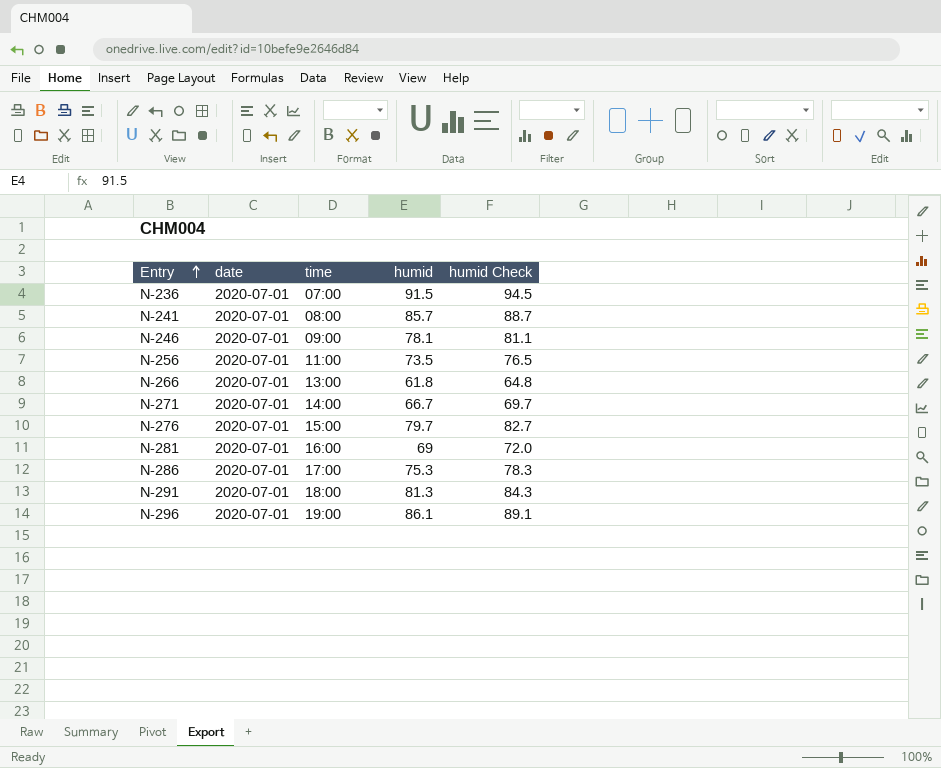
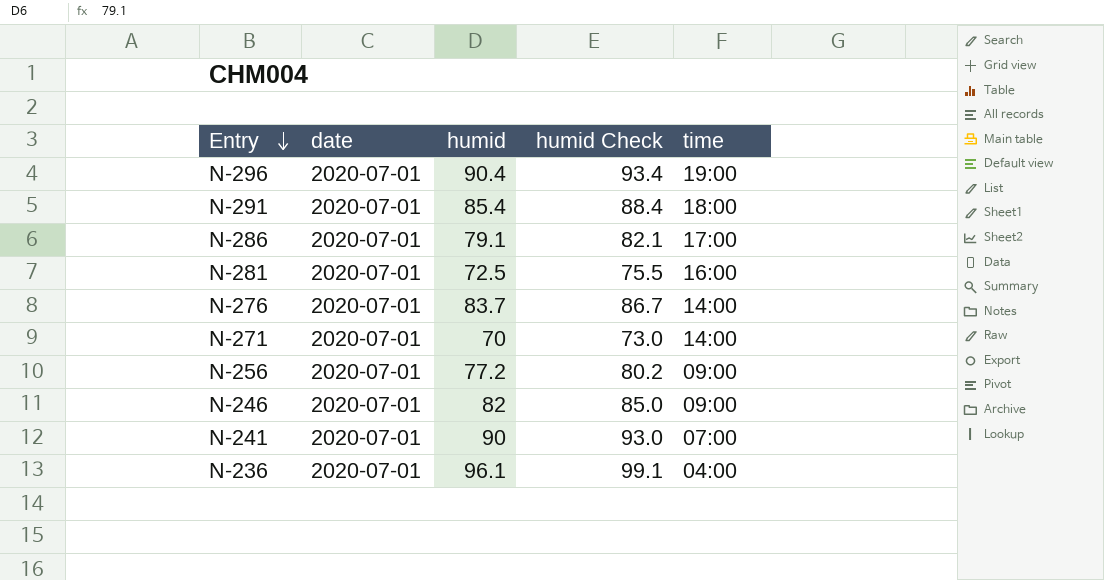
row order: Entry ascending -> Entry descending
column time | position: 3 -> 5
row N-266: 2020-07-01 | 13:00 | 61.8 | 64.8 -> none
N-296 | humid: 86.1 -> 90.4
N-296 | humid Check: 89.1 -> 93.4
N-291 | humid: 81.3 -> 85.4
N-291 | humid Check: 84.3 -> 88.4
N-286 | humid: 75.3 -> 79.1
N-286 | humid Check: 78.3 -> 82.1
N-281 | humid: 69 -> 72.5
N-281 | humid Check: 72.0 -> 75.5
N-276 | humid: 79.7 -> 83.7
N-276 | humid Check: 82.7 -> 86.7
N-276 | time: 15:00 -> 14:00
N-271 | humid: 66.7 -> 70
N-271 | humid Check: 69.7 -> 73.0
N-256 | humid: 73.5 -> 77.2
N-256 | humid Check: 76.5 -> 80.2
N-256 | time: 11:00 -> 09:00
N-246 | humid: 78.1 -> 82
N-246 | humid Check: 81.1 -> 85.0
N-241 | humid: 85.7 -> 90
N-241 | humid Check: 88.7 -> 93.0
N-241 | time: 08:00 -> 07:00
N-236 | humid: 91.5 -> 96.1
N-236 | humid Check: 94.5 -> 99.1
N-236 | time: 07:00 -> 04:00

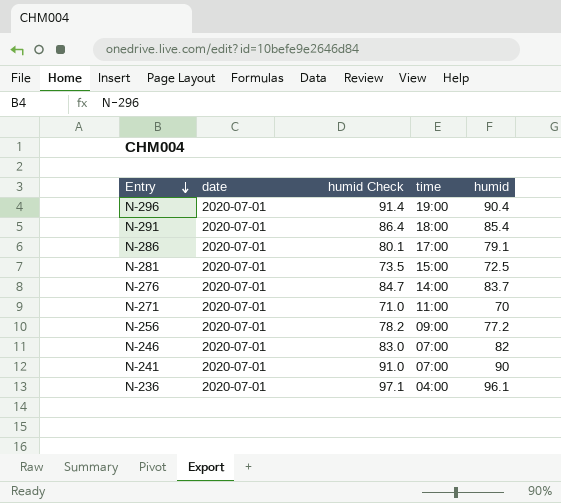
column humid Check | formula: [humid] + 3 -> [humid] + 1
column humid | position: 3 -> 5
N-281 | time: 16:00 -> 15:00
N-271 | time: 14:00 -> 11:00
N-246 | time: 09:00 -> 07:00

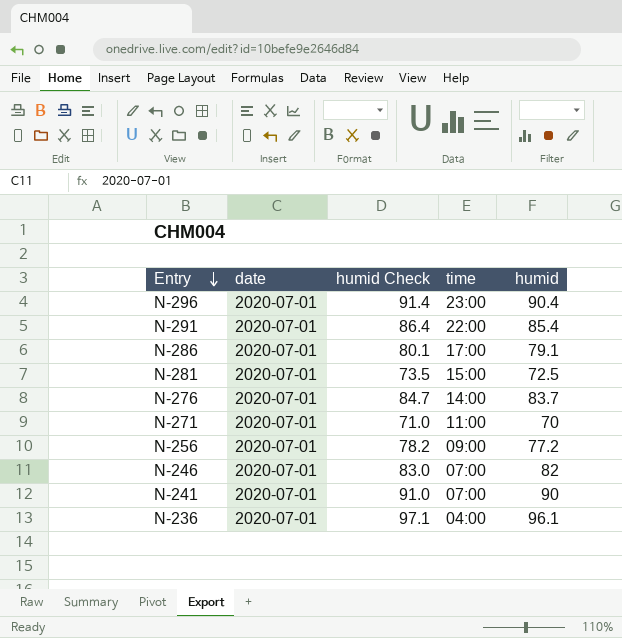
N-296 | time: 19:00 -> 23:00
N-291 | time: 18:00 -> 22:00

